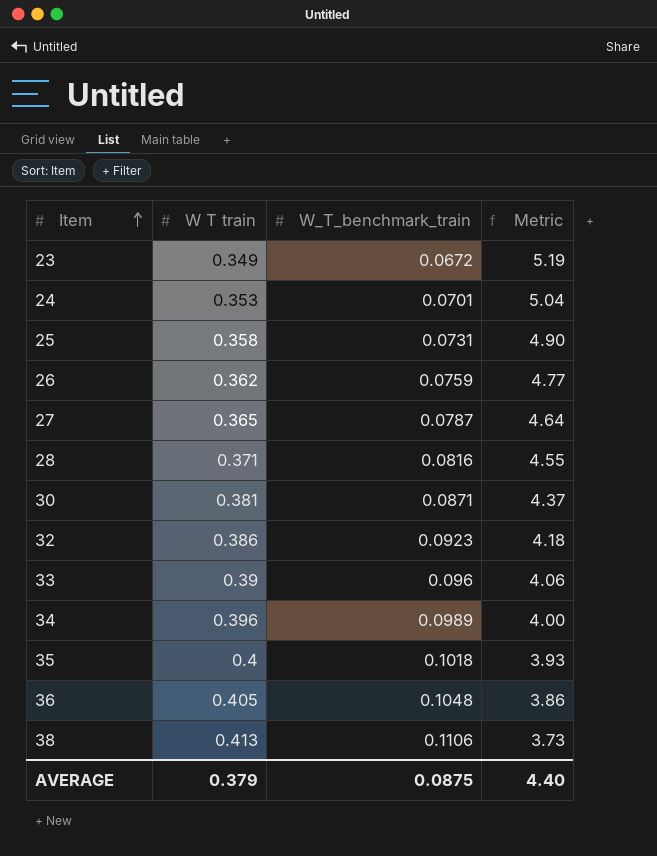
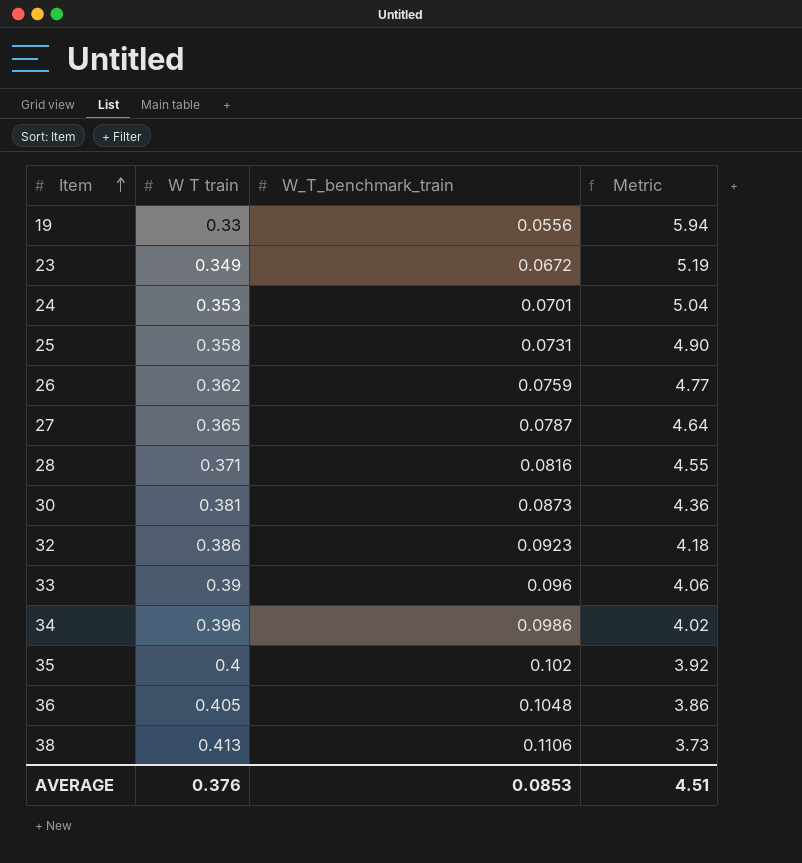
row 19: none -> 0.33 | 0.0556 | 5.94
30 | W_T_benchmark_train: 0.0871 -> 0.0873
30 | Metric: 4.37 -> 4.36
34 | W_T_benchmark_train: 0.0989 -> 0.0986
34 | Metric: 4.00 -> 4.02
35 | W_T_benchmark_train: 0.1018 -> 0.102
35 | Metric: 3.93 -> 3.92
AVERAGE | W T train: 0.379 -> 0.376
AVERAGE | W_T_benchmark_train: 0.0875 -> 0.0853
AVERAGE | Metric: 4.40 -> 4.51

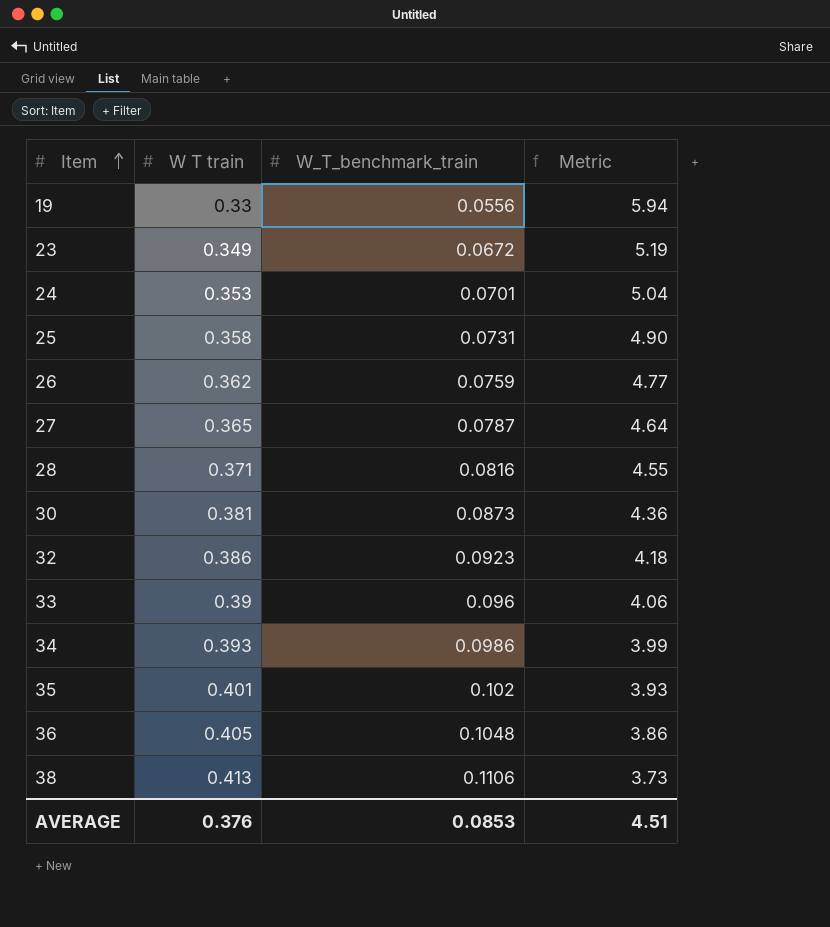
34 | W T train: 0.396 -> 0.393
34 | Metric: 4.02 -> 3.99
35 | W T train: 0.4 -> 0.401
35 | Metric: 3.92 -> 3.93

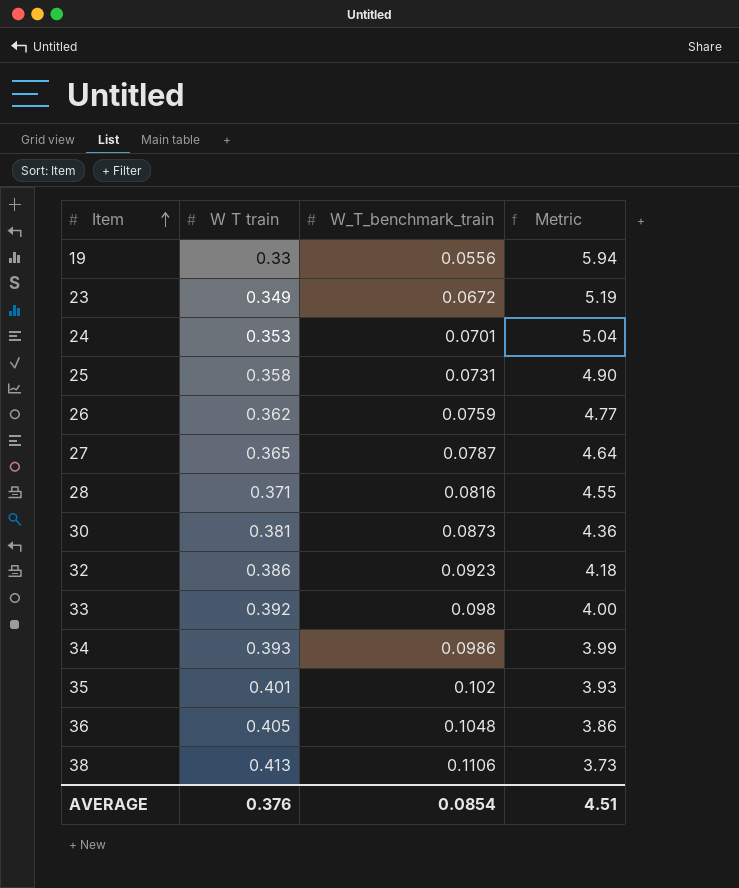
33 | W T train: 0.39 -> 0.392
33 | W_T_benchmark_train: 0.096 -> 0.098
33 | Metric: 4.06 -> 4.00
AVERAGE | W_T_benchmark_train: 0.0853 -> 0.0854

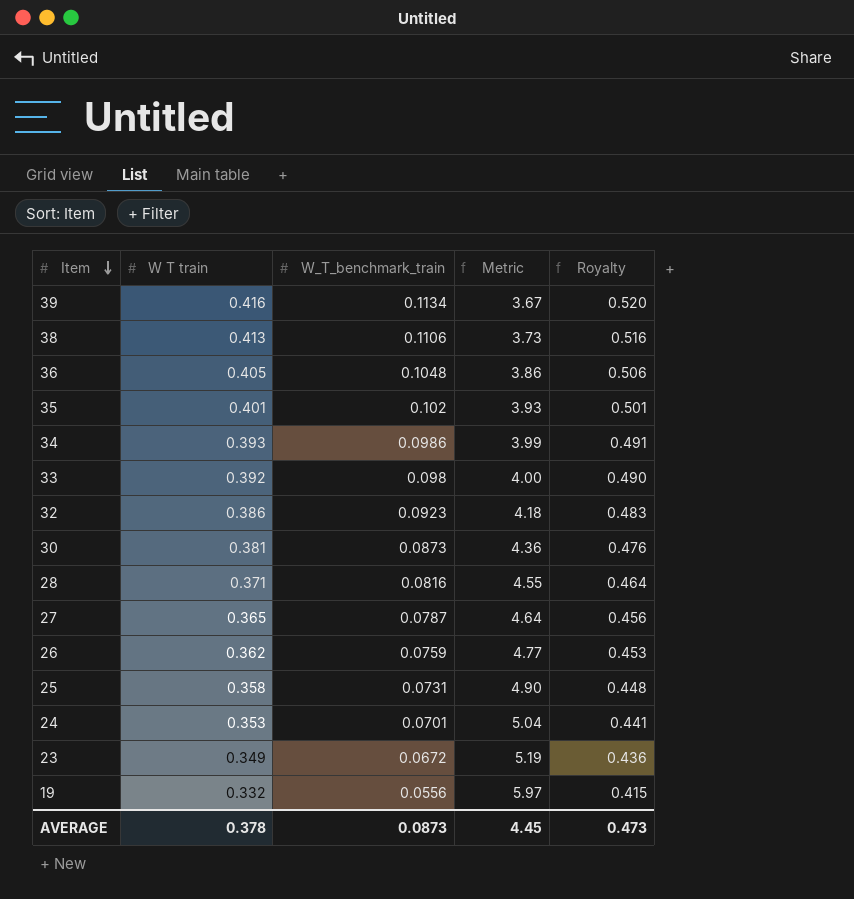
row order: Item ascending -> Item descending
column Royalty | formula: none -> [W T train] * 1.25
row 39: none -> 0.416 | 0.1134 | 3.67 | 0.520
19 | W T train: 0.33 -> 0.332
19 | Metric: 5.94 -> 5.97
AVERAGE | W T train: 0.376 -> 0.378
AVERAGE | W_T_benchmark_train: 0.0854 -> 0.0873
AVERAGE | Metric: 4.51 -> 4.45

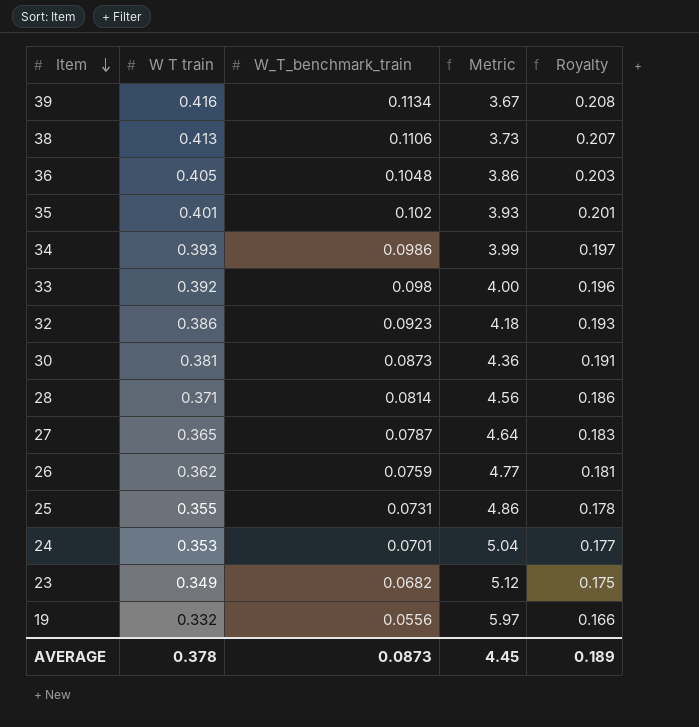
column Royalty | formula: [W T train] * 1.25 -> [W T train] * 0.5
28 | W_T_benchmark_train: 0.0816 -> 0.0814
28 | Metric: 4.55 -> 4.56
25 | W T train: 0.358 -> 0.355
25 | Metric: 4.90 -> 4.86
23 | W_T_benchmark_train: 0.0672 -> 0.0682
23 | Metric: 5.19 -> 5.12
AVERAGE | Royalty: 0.473 -> 0.189

